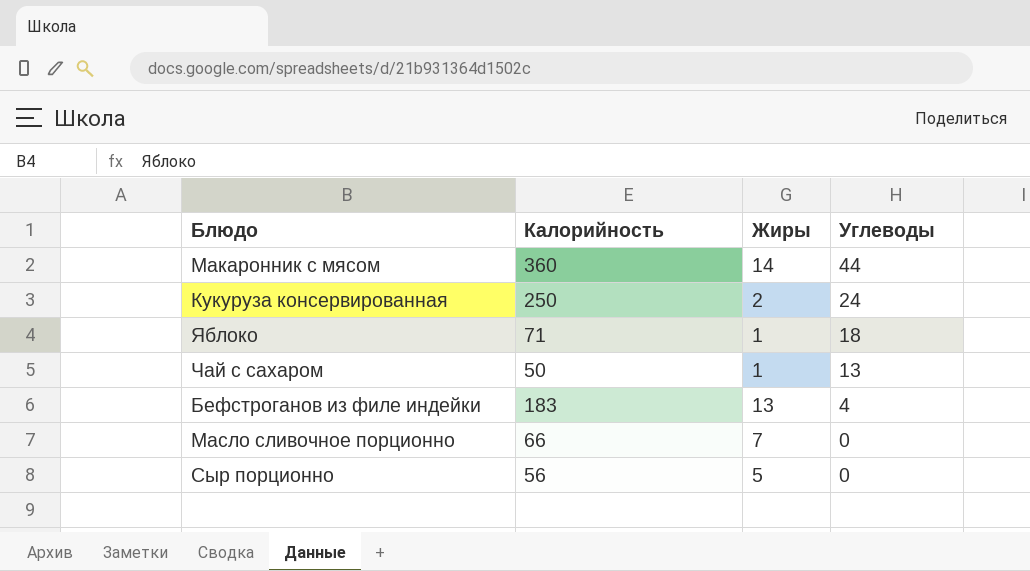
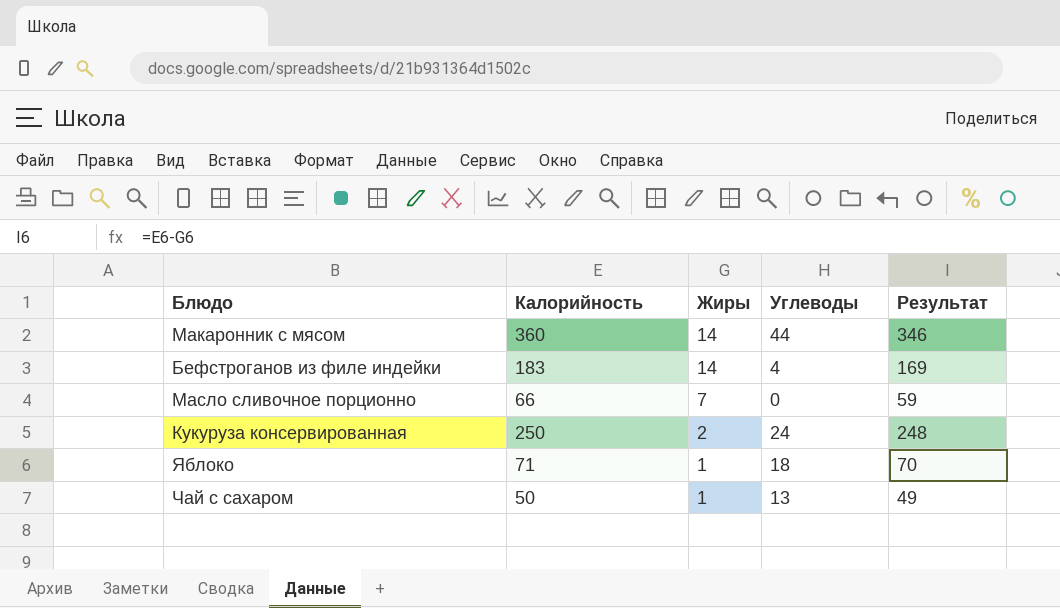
row order: Углеводы descending -> Жиры descending
column Результат | formula: none -> [Калорийность] - [Жиры]
row Сыр порционно: 56 | 5 | 0 -> none
Бефстроганов из филе индейки | Жиры: 13 -> 14

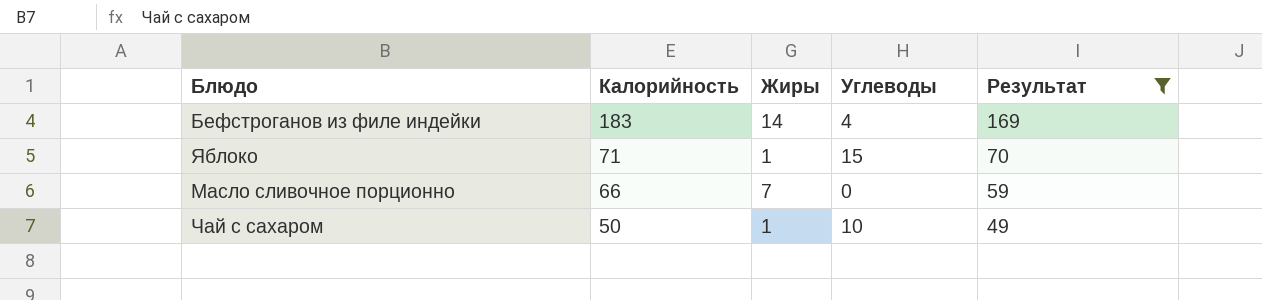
filter: none -> Результат <= 169
row order: Жиры descending -> Калорийность descending
Яблоко | Углеводы: 18 -> 15
Чай с сахаром | Углеводы: 13 -> 10

